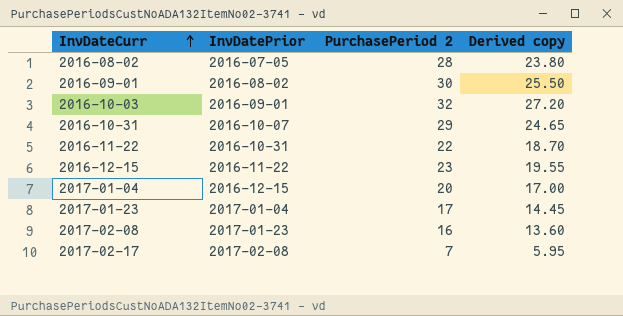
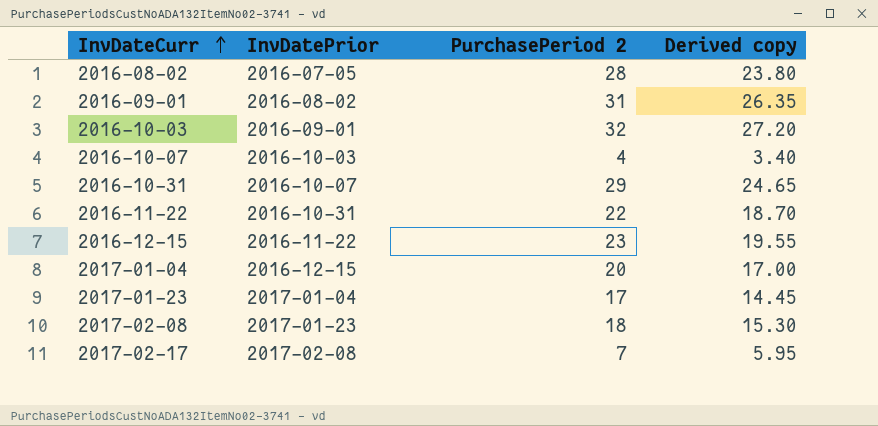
2016-09-01 | PurchasePeriod 2: 30 -> 31
2016-09-01 | Derived copy: 25.50 -> 26.35
row 2016-10-07: none -> 2016-10-03 | 4 | 3.40
2017-02-08 | PurchasePeriod 2: 16 -> 18
2017-02-08 | Derived copy: 13.60 -> 15.30

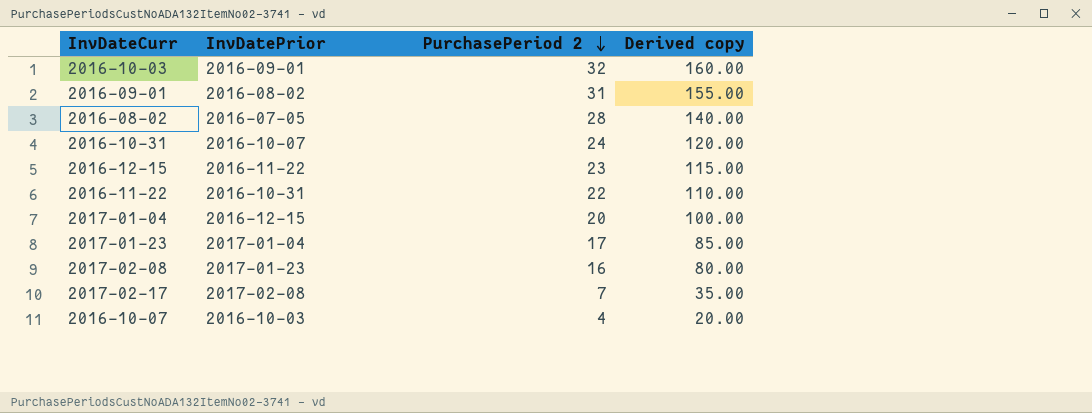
row order: InvDateCurr ascending -> PurchasePeriod 2 descending
column Derived copy | formula: [PurchasePeriod 2] * 0.85 -> [PurchasePeriod 2] * 5
2016-10-31 | PurchasePeriod 2: 29 -> 24
2017-02-08 | PurchasePeriod 2: 18 -> 16

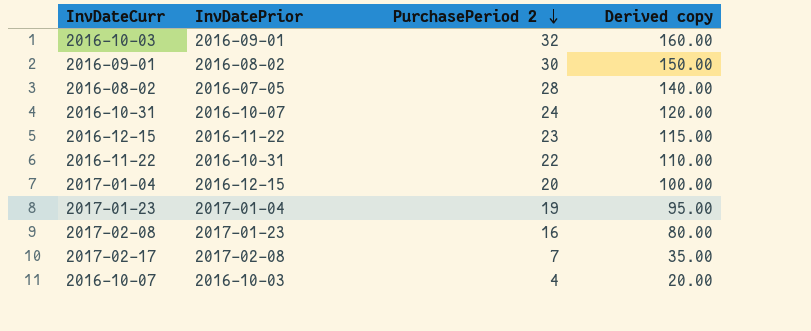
2016-09-01 | PurchasePeriod 2: 31 -> 30
2016-09-01 | Derived copy: 155.00 -> 150.00
2017-01-23 | PurchasePeriod 2: 17 -> 19
2017-01-23 | Derived copy: 85.00 -> 95.00

